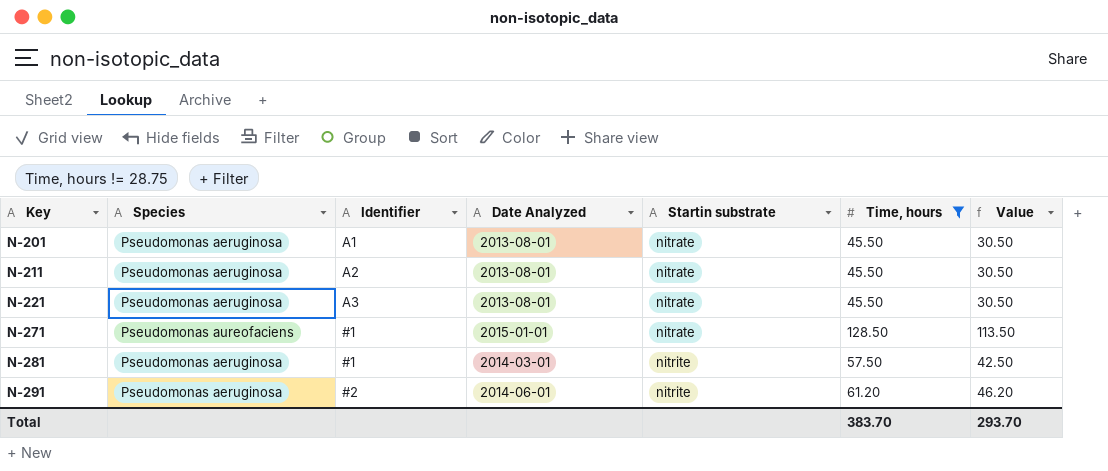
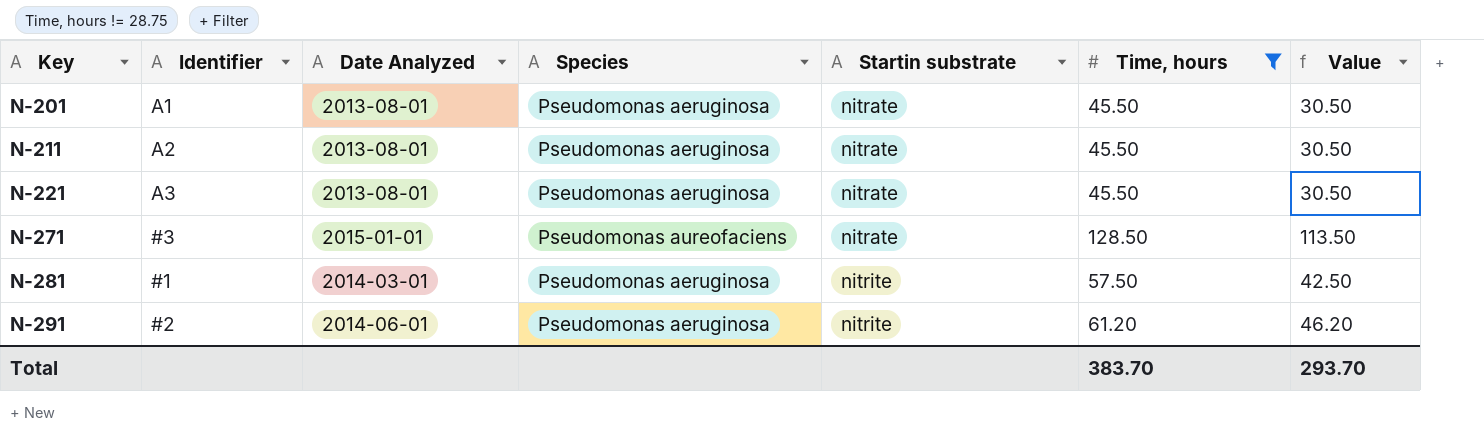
column Species | position: 2 -> 4
N-271 | Identifier: #1 -> #3

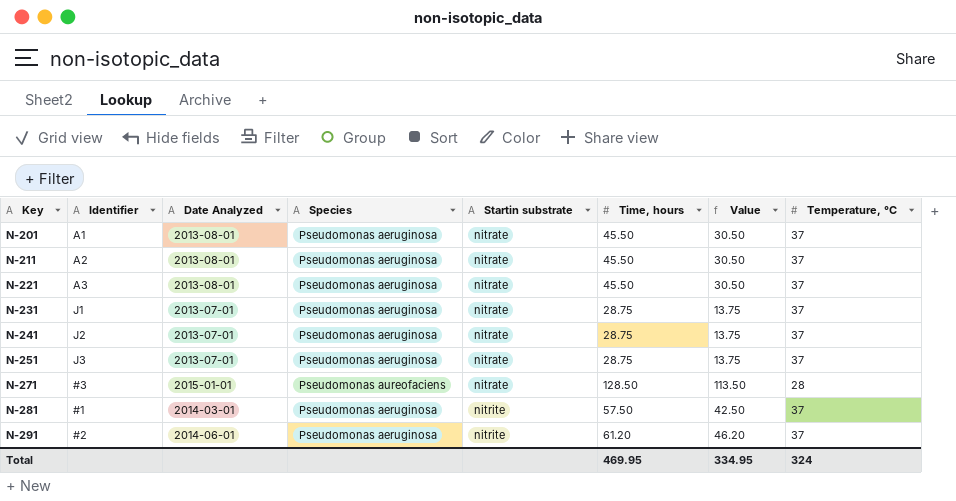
filter: Time, hours != 28.75 -> none
column Temperature, °C | position: none -> 8
Total | Time, hours: 383.70 -> 469.95
Total | Value: 293.70 -> 334.95

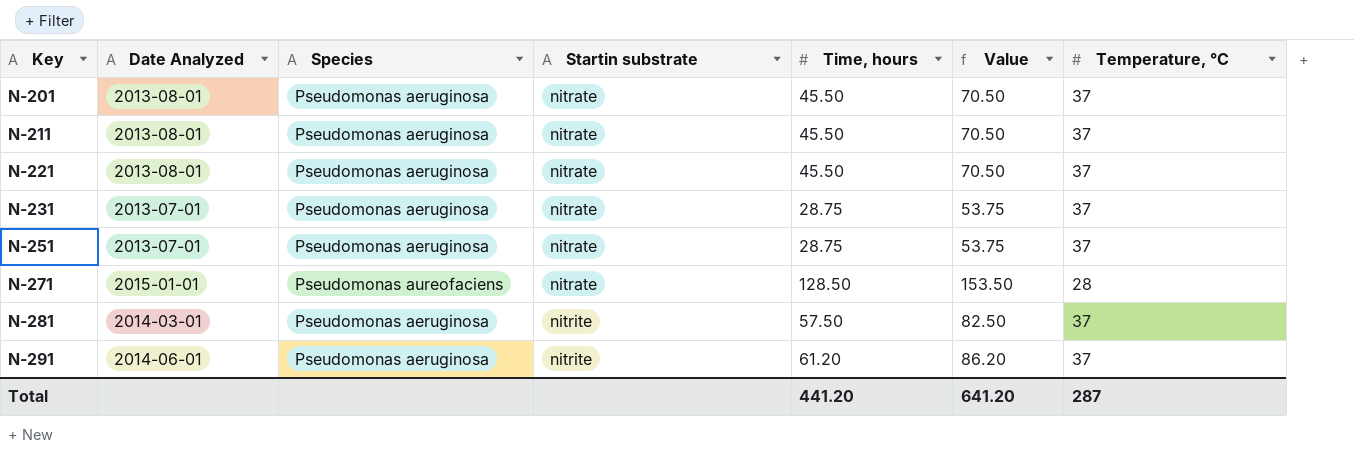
column Identifier | position: 2 -> none
column Value | formula: [Time, hours] - 15 -> [Time, hours] + 25
row N-241: J2 | 2013-07-01 | Pseudomonas aeruginosa | nitrate | 28.75 | 13.75 | 37 -> none
Total | Time, hours: 469.95 -> 441.20
Total | Value: 334.95 -> 641.20
Total | Temperature, °C: 324 -> 287

